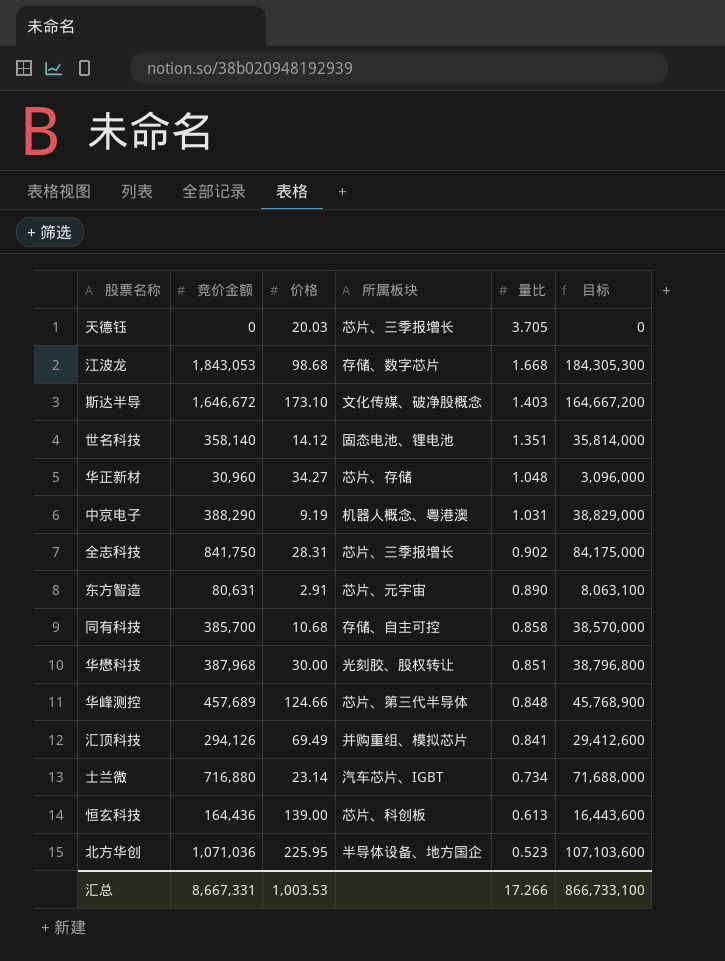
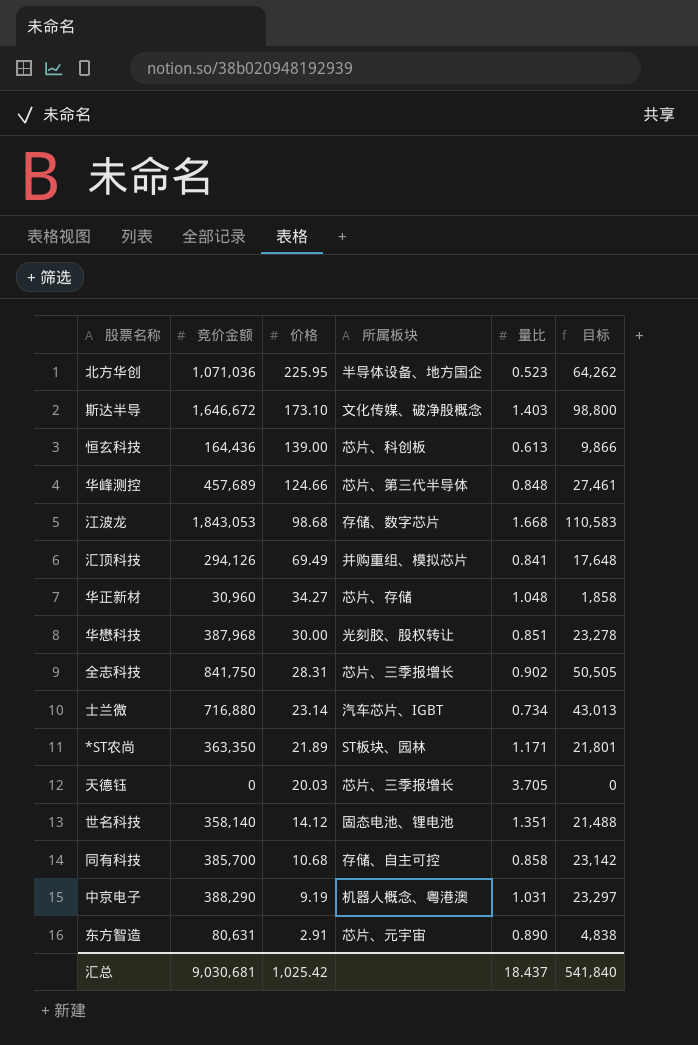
row order: 量比 descending -> 价格 descending
column 目标 | formula: [竞价金额] * 100 -> [竞价金额] * 0.06
row *ST农尚: none -> 363,350 | 21.89 | ST板块、园林 | 1.171 | 21,801
汇总 | 竞价金额: 8,667,331 -> 9,030,681
汇总 | 价格: 1,003.53 -> 1,025.42
汇总 | 量比: 17.266 -> 18.437
汇总 | 目标: 866,733,100 -> 541,840

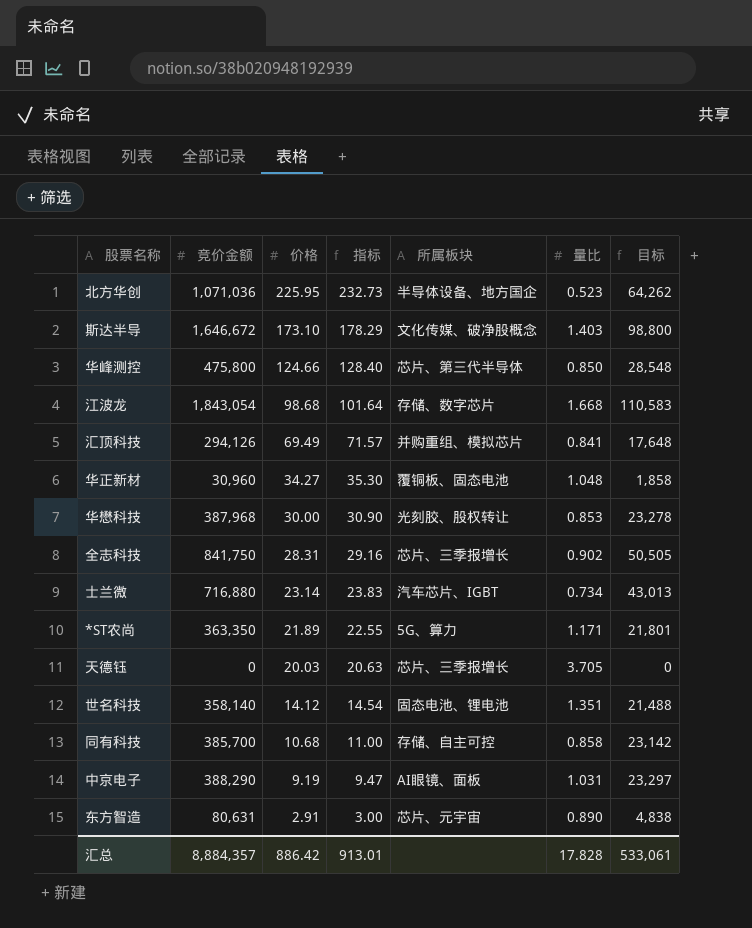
column 指标 | formula: none -> [价格] * 1.03
row 恒玄科技: 164,436 | 139.00 | 芯片、科创板 | 0.613 | 9,866 -> none
华峰测控 | 竞价金额: 457,689 -> 475,800
华峰测控 | 量比: 0.848 -> 0.850
华峰测控 | 目标: 27,461 -> 28,548
江波龙 | 竞价金额: 1,843,053 -> 1,843,054
华正新材 | 所属板块: 芯片、存储 -> 覆铜板、固态电池
华懋科技 | 量比: 0.851 -> 0.853
*ST农尚 | 所属板块: ST板块、园林 -> 5G、算力
中京电子 | 所属板块: 机器人概念、粤港澳 -> AI眼镜、面板
汇总 | 竞价金额: 9,030,681 -> 8,884,357
汇总 | 价格: 1,025.42 -> 886.42
汇总 | 量比: 18.437 -> 17.828
汇总 | 目标: 541,840 -> 533,061

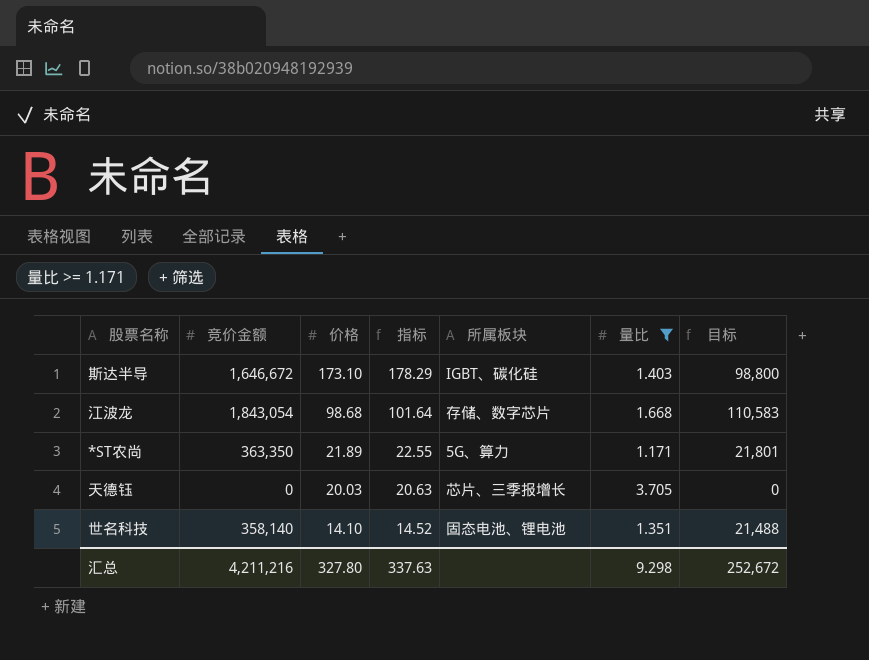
filter: none -> 量比 >= 1.171
斯达半导 | 所属板块: 文化传媒、破净股概念 -> IGBT、碳化硅
世名科技 | 价格: 14.12 -> 14.10
世名科技 | 指标: 14.54 -> 14.52
汇总 | 竞价金额: 8,884,357 -> 4,211,216
汇总 | 价格: 886.42 -> 327.80
汇总 | 指标: 913.01 -> 337.63
汇总 | 量比: 17.828 -> 9.298
汇总 | 目标: 533,061 -> 252,672

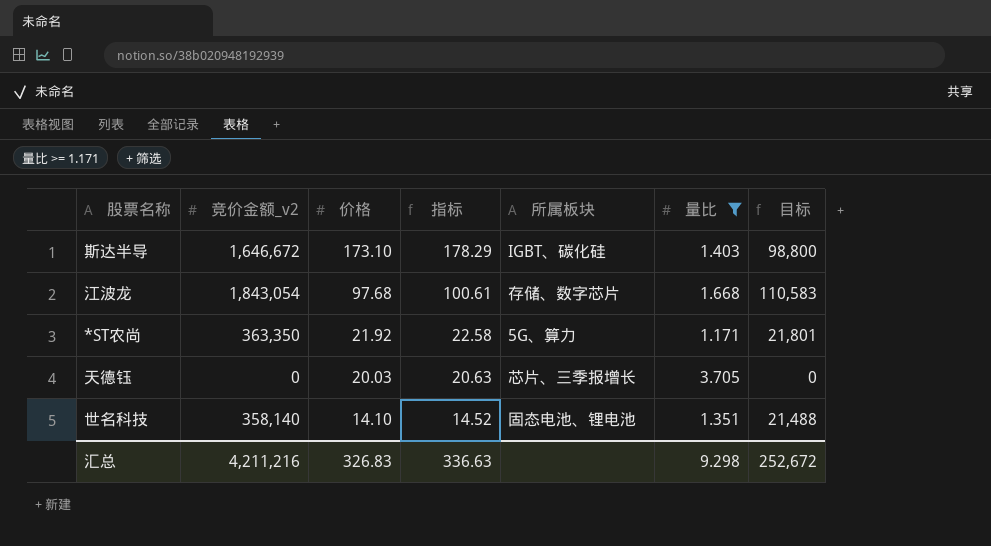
column name: 竞价金额 -> 竞价金额_v2
江波龙 | 价格: 98.68 -> 97.68
江波龙 | 指标: 101.64 -> 100.61
*ST农尚 | 价格: 21.89 -> 21.92
*ST农尚 | 指标: 22.55 -> 22.58
汇总 | 价格: 327.80 -> 326.83
汇总 | 指标: 337.63 -> 336.63

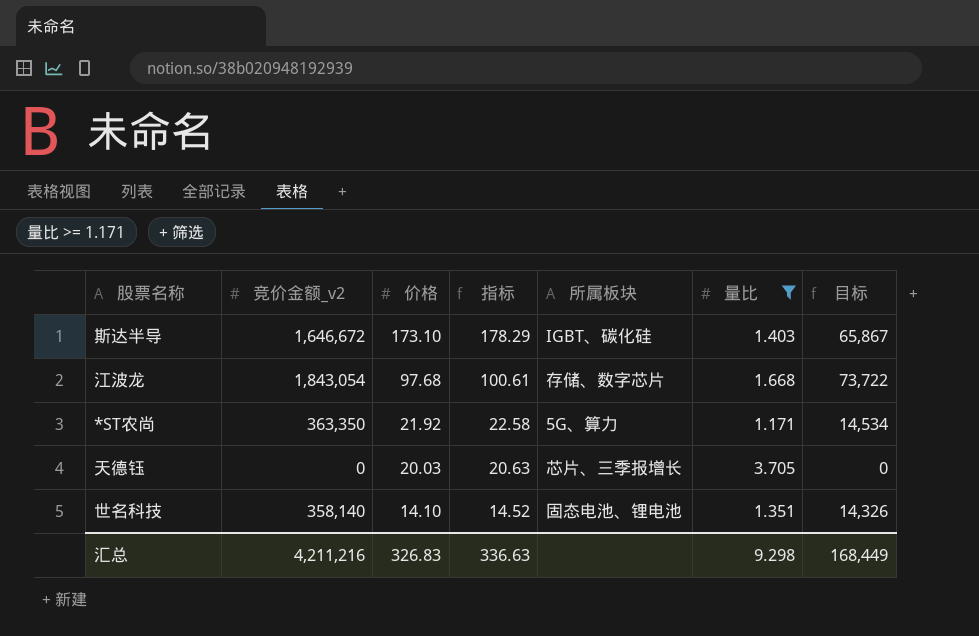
column 目标 | formula: [竞价金额_v2] * 0.06 -> [竞价金额_v2] * 0.04
汇总 | 目标: 252,672 -> 168,449

